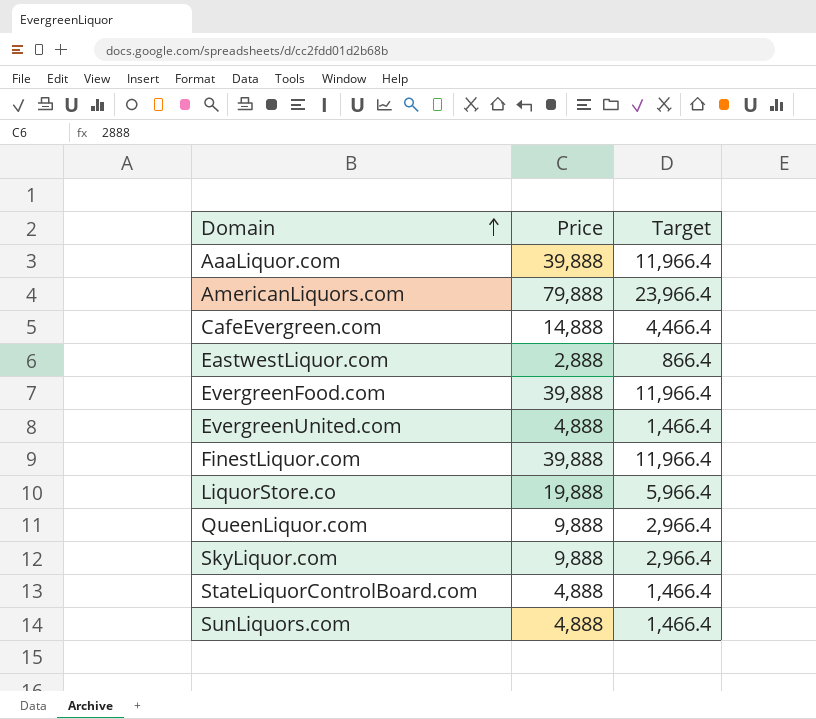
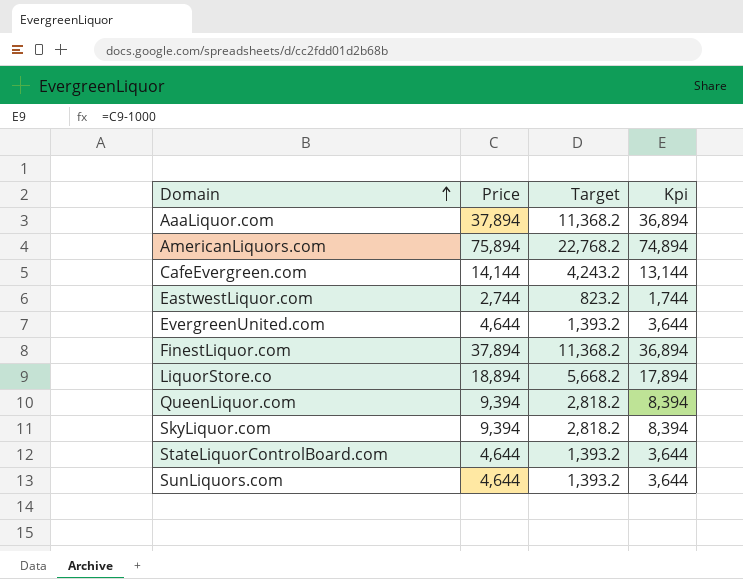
column Kpi | formula: none -> [Price] - 1000
row EvergreenFood.com: 39,888 | 11,966.4 -> none
AaaLiquor.com | Price: 39,888 -> 37,894
AaaLiquor.com | Target: 11,966.4 -> 11,368.2
AmericanLiquors.com | Price: 79,888 -> 75,894
AmericanLiquors.com | Target: 23,966.4 -> 22,768.2
CafeEvergreen.com | Price: 14,888 -> 14,144
CafeEvergreen.com | Target: 4,466.4 -> 4,243.2
EastwestLiquor.com | Price: 2,888 -> 2,744
EastwestLiquor.com | Target: 866.4 -> 823.2
EvergreenUnited.com | Price: 4,888 -> 4,644
EvergreenUnited.com | Target: 1,466.4 -> 1,393.2
FinestLiquor.com | Price: 39,888 -> 37,894
FinestLiquor.com | Target: 11,966.4 -> 11,368.2
LiquorStore.co | Price: 19,888 -> 18,894
LiquorStore.co | Target: 5,966.4 -> 5,668.2
QueenLiquor.com | Price: 9,888 -> 9,394
QueenLiquor.com | Target: 2,966.4 -> 2,818.2
SkyLiquor.com | Price: 9,888 -> 9,394
SkyLiquor.com | Target: 2,966.4 -> 2,818.2
StateLiquorControlBoard.com | Price: 4,888 -> 4,644
StateLiquorControlBoard.com | Target: 1,466.4 -> 1,393.2
SunLiquors.com | Price: 4,888 -> 4,644
SunLiquors.com | Target: 1,466.4 -> 1,393.2

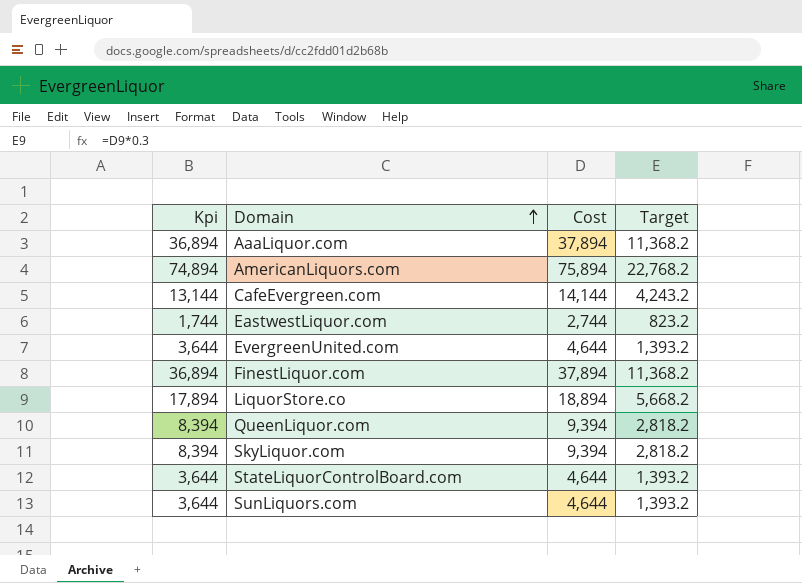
column Kpi | position: 4 -> 1
column name: Price -> Cost

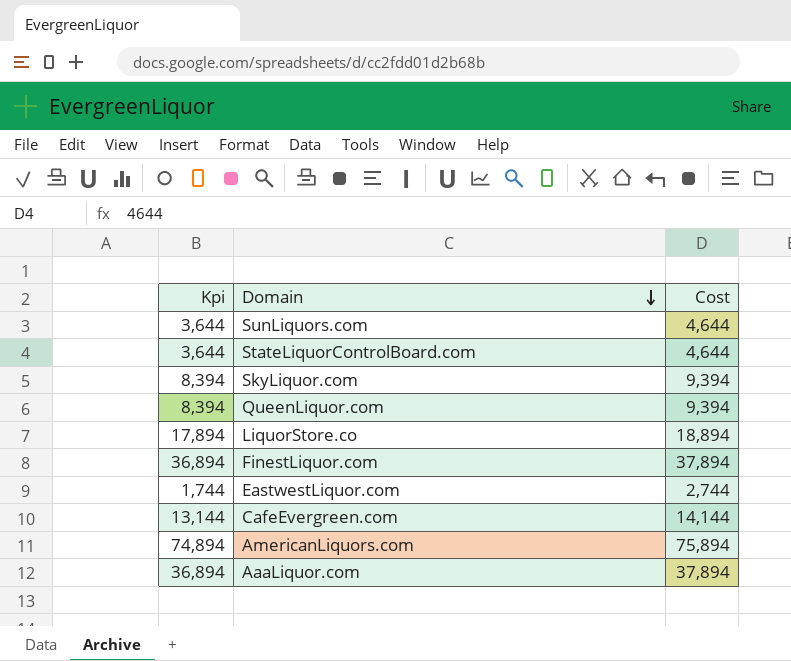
row order: Domain ascending -> Domain descending
column Target | formula: [Cost] * 0.3 -> none
row EvergreenUnited.com: 3,644 | 4,644 | 1,393.2 -> none

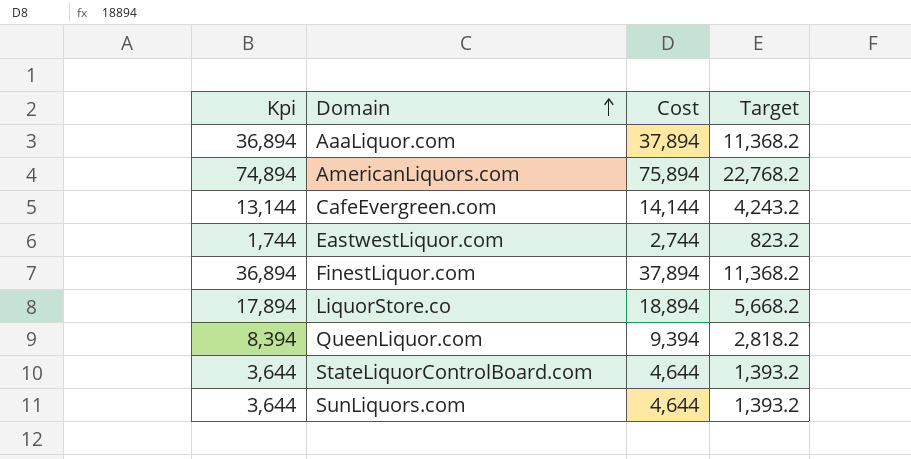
row order: Domain descending -> Domain ascending
column Target | formula: none -> [Cost] * 0.3
row SkyLiquor.com: 8,394 | 9,394 -> none

